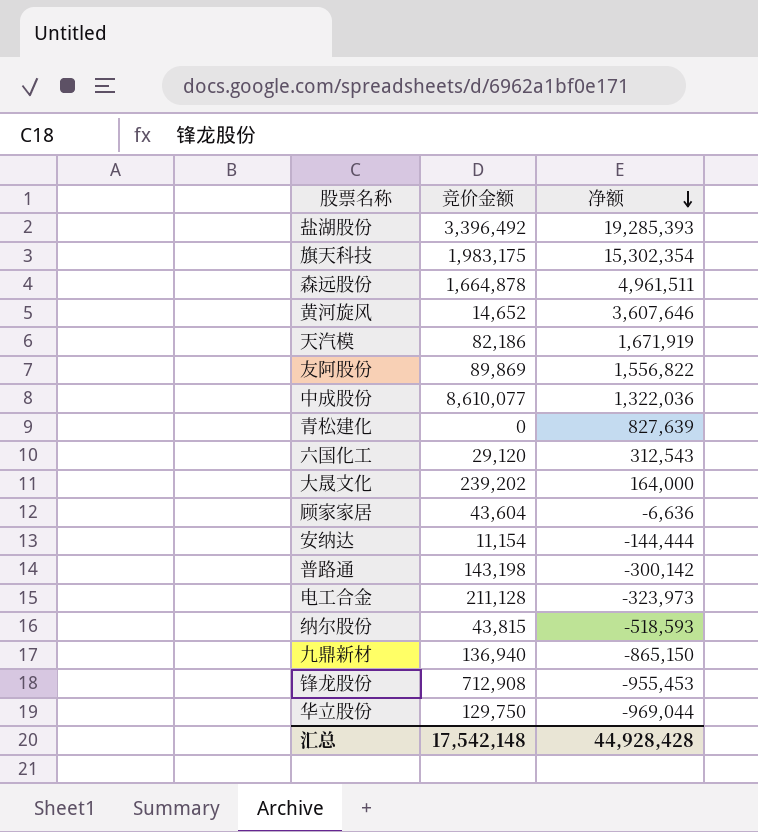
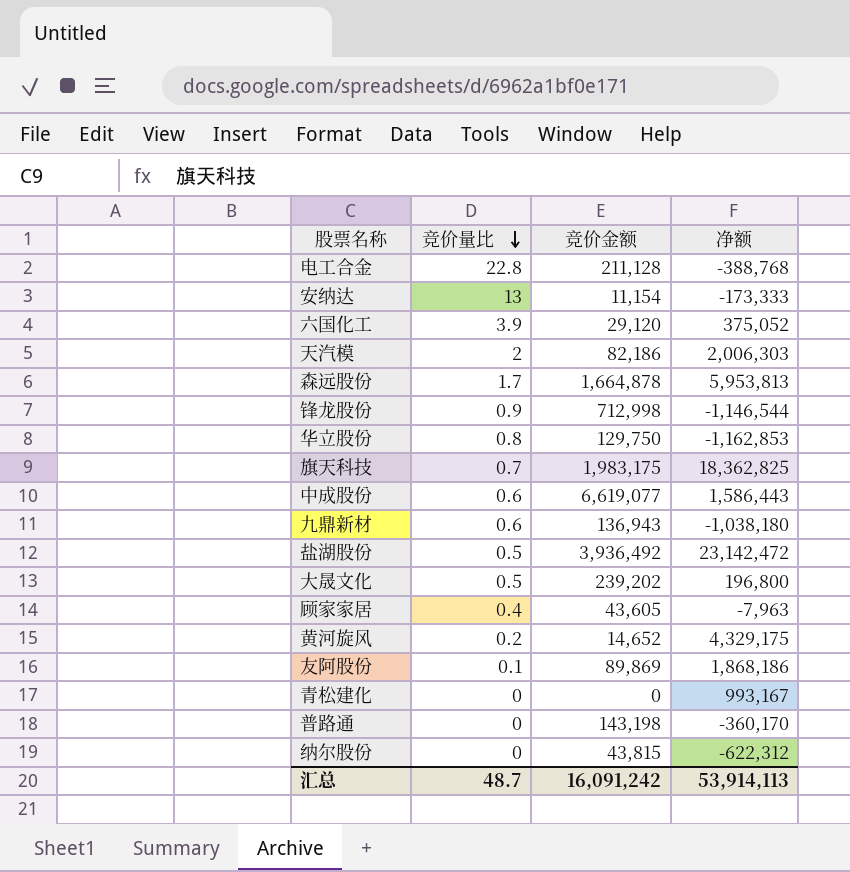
row order: 净额 descending -> 竞价量比 descending
column 竞价量比 | position: none -> 2
电工合金 | 净额: -323,973 -> -388,768
安纳达 | 净额: -144,444 -> -173,333
六国化工 | 净额: 312,543 -> 375,052
天汽模 | 净额: 1,671,919 -> 2,006,303
森远股份 | 净额: 4,961,511 -> 5,953,813
锋龙股份 | 竞价金额: 712,908 -> 712,998
锋龙股份 | 净额: -955,453 -> -1,146,544
华立股份 | 净额: -969,044 -> -1,162,853
旗天科技 | 净额: 15,302,354 -> 18,362,825
中成股份 | 竞价金额: 8,610,077 -> 6,619,077
中成股份 | 净额: 1,322,036 -> 1,586,443
九鼎新材 | 竞价金额: 136,940 -> 136,943
九鼎新材 | 净额: -865,150 -> -1,038,180
盐湖股份 | 竞价金额: 3,396,492 -> 3,936,492
盐湖股份 | 净额: 19,285,393 -> 23,142,472
大晟文化 | 净额: 164,000 -> 196,800
顾家家居 | 竞价金额: 43,604 -> 43,605
顾家家居 | 净额: -6,636 -> -7,963
黄河旋风 | 净额: 3,607,646 -> 4,329,175
友阿股份 | 净额: 1,556,822 -> 1,868,186
青松建化 | 净额: 827,639 -> 993,167
普路通 | 净额: -300,142 -> -360,170
纳尔股份 | 净额: -518,593 -> -622,312
汇总 | 竞价金额: 17,542,148 -> 16,091,242
汇总 | 净额: 44,928,428 -> 53,914,113

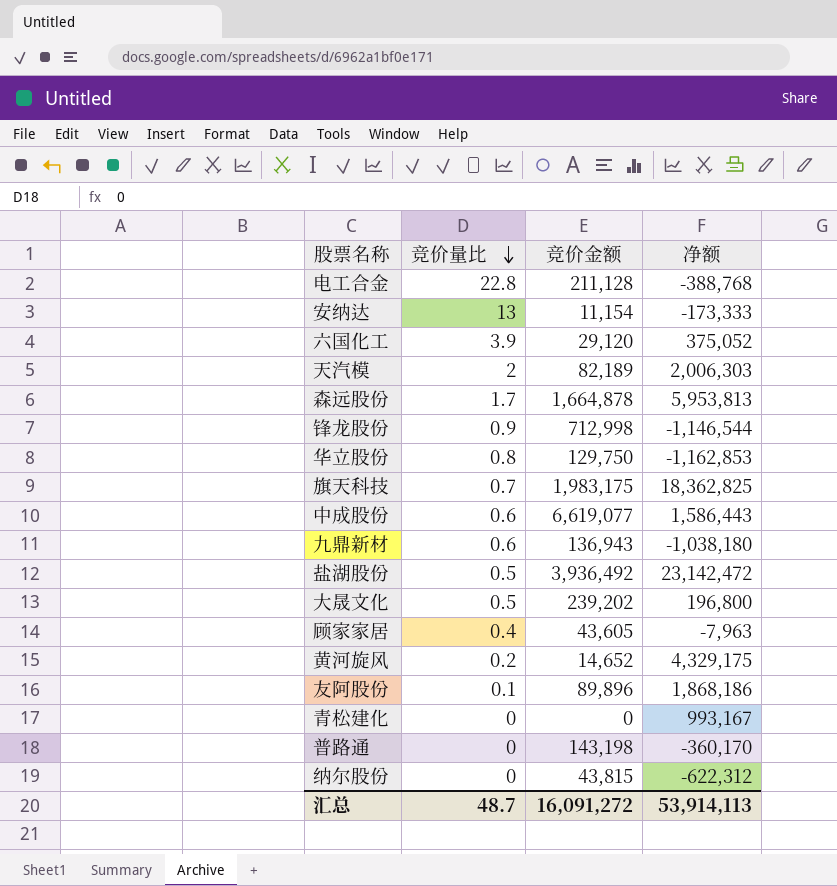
天汽模 | 竞价金额: 82,186 -> 82,189
友阿股份 | 竞价金额: 89,869 -> 89,896
汇总 | 竞价金额: 16,091,242 -> 16,091,272

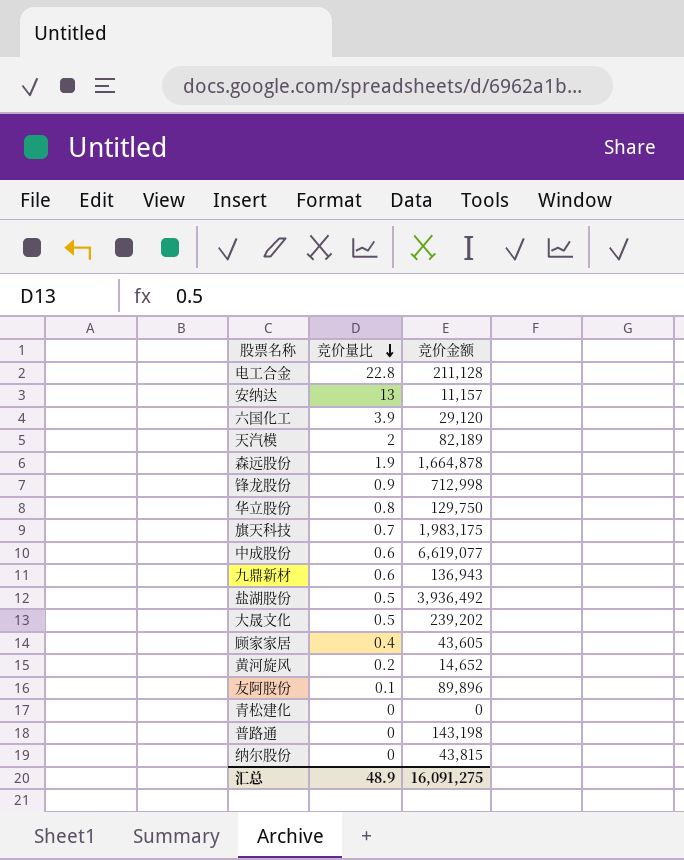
column 净额 | position: 4 -> none
安纳达 | 竞价金额: 11,154 -> 11,157
森远股份 | 竞价量比: 1.7 -> 1.9
汇总 | 竞价量比: 48.7 -> 48.9
汇总 | 竞价金额: 16,091,272 -> 16,091,275

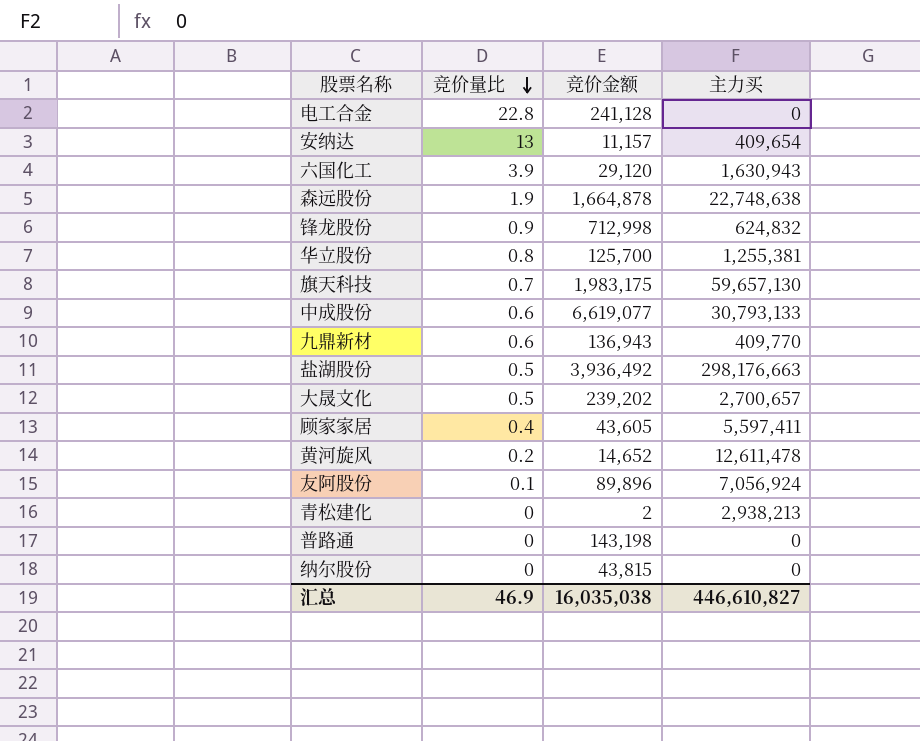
column 主力买 | position: none -> 4
row 天汽模: 2 | 82,189 -> none
电工合金 | 竞价金额: 211,128 -> 241,128
华立股份 | 竞价金额: 129,750 -> 125,700
青松建化 | 竞价金额: 0 -> 2
汇总 | 竞价量比: 48.9 -> 46.9
汇总 | 竞价金额: 16,091,275 -> 16,035,038

